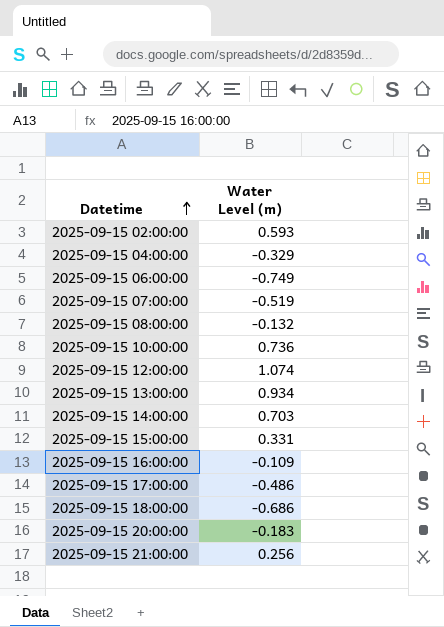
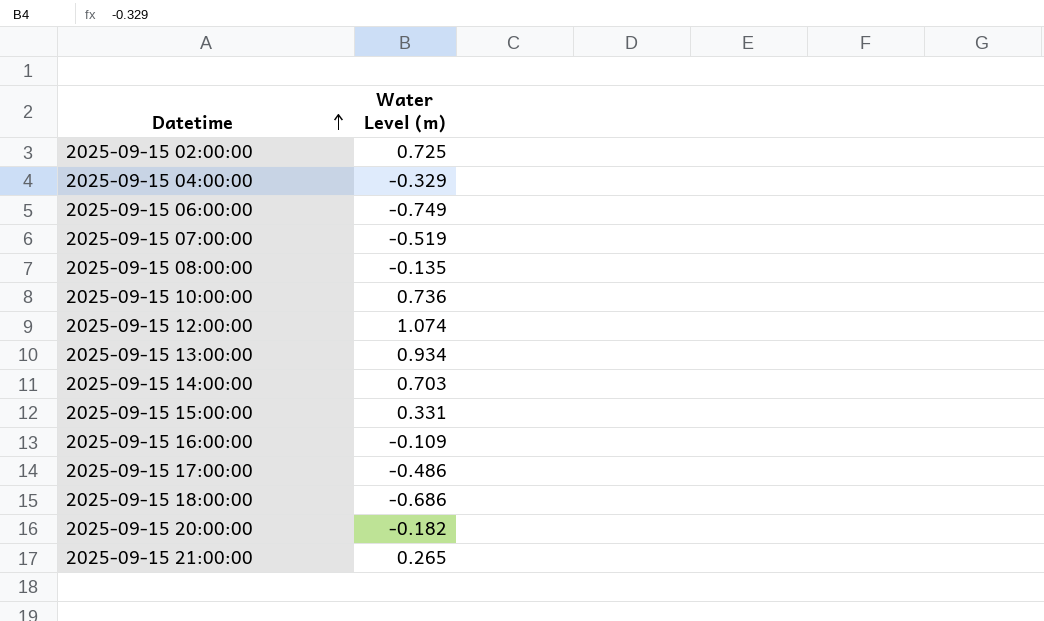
2025-09-15 02:00:00 | Water Level (m): 0.593 -> 0.725
2025-09-15 08:00:00 | Water Level (m): -0.132 -> -0.135
2025-09-15 20:00:00 | Water Level (m): -0.183 -> -0.182
2025-09-15 21:00:00 | Water Level (m): 0.256 -> 0.265

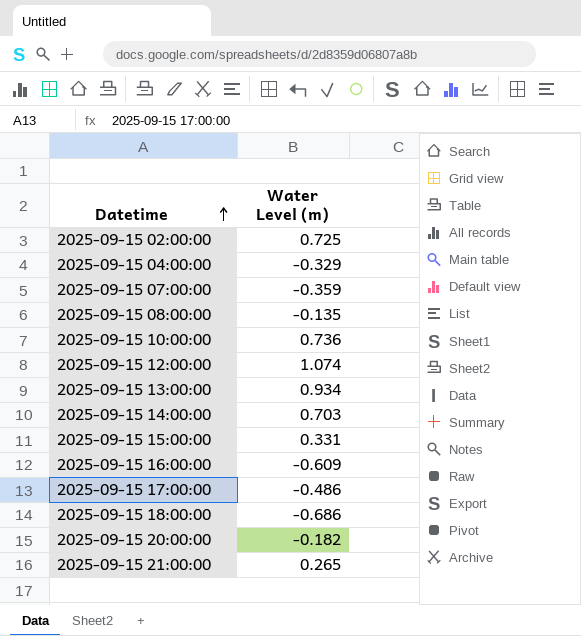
row 2025-09-15 06:00:00: -0.749 -> none
2025-09-15 07:00:00 | Water Level (m): -0.519 -> -0.359
2025-09-15 16:00:00 | Water Level (m): -0.109 -> -0.609

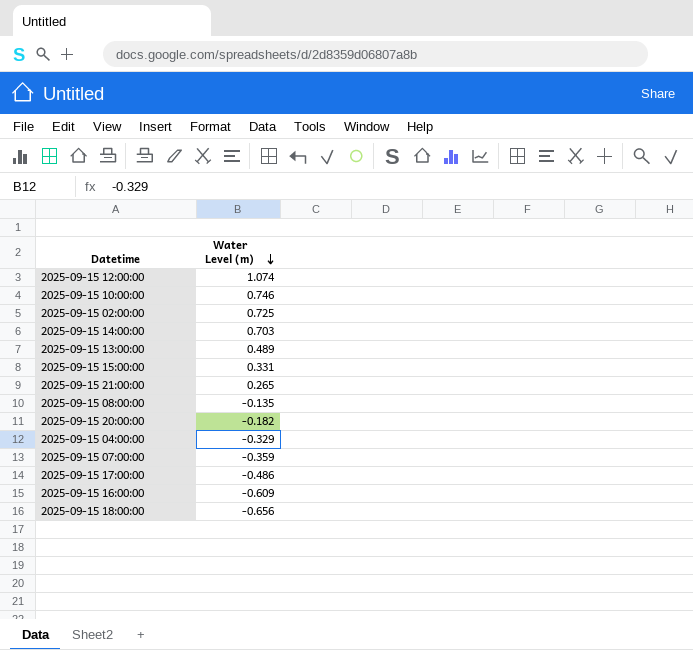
row order: Datetime ascending -> Water Level (m) descending
2025-09-15 10:00:00 | Water Level (m): 0.736 -> 0.746
2025-09-15 13:00:00 | Water Level (m): 0.934 -> 0.489
2025-09-15 18:00:00 | Water Level (m): -0.686 -> -0.656

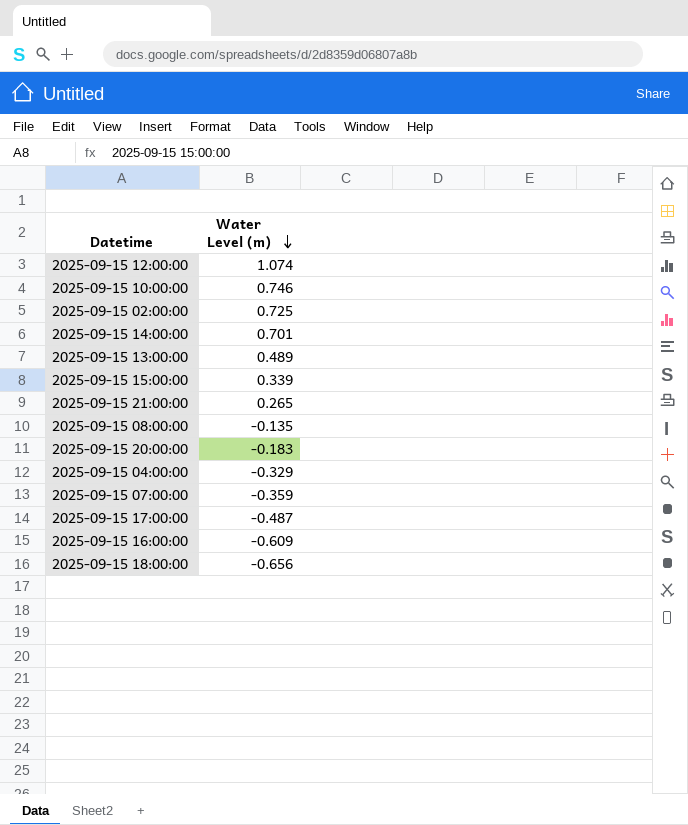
2025-09-15 14:00:00 | Water Level (m): 0.703 -> 0.701
2025-09-15 15:00:00 | Water Level (m): 0.331 -> 0.339
2025-09-15 20:00:00 | Water Level (m): -0.182 -> -0.183
2025-09-15 17:00:00 | Water Level (m): -0.486 -> -0.487

